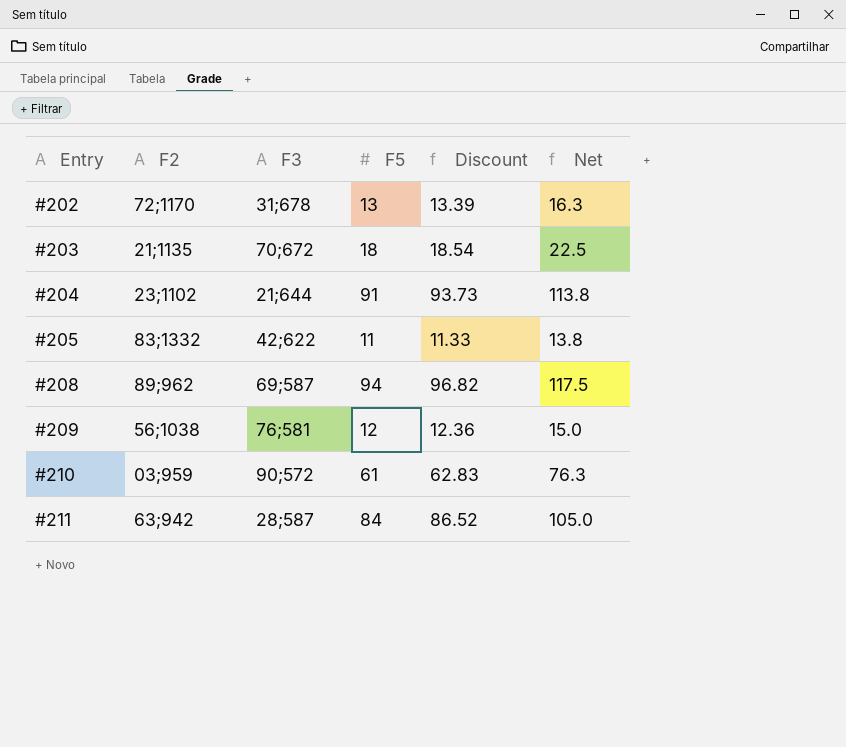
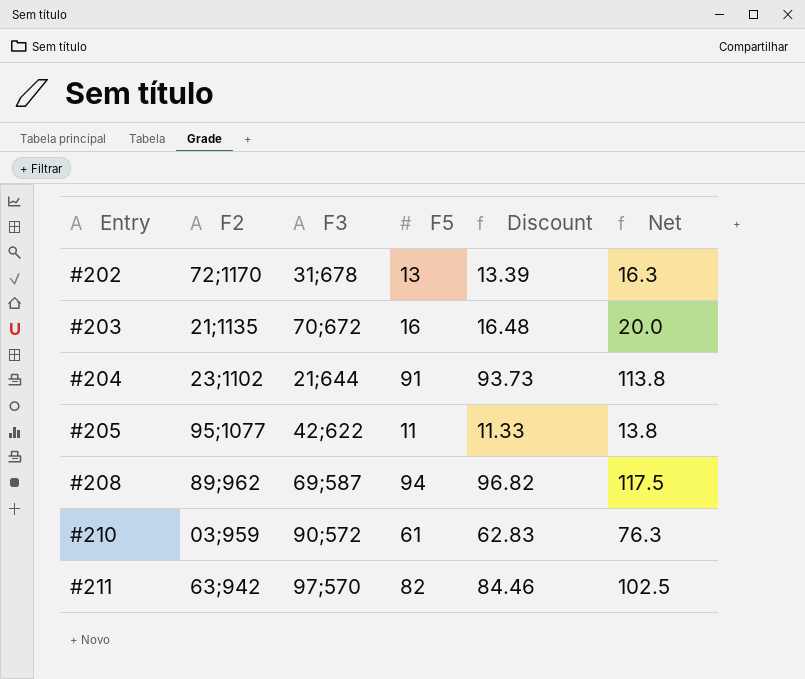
row #209: 56;1038 | 76;581 | 12 | 12.36 | 15.0 -> none
#203 | F5: 18 -> 16
#203 | Discount: 18.54 -> 16.48
#203 | Net: 22.5 -> 20.0
#205 | F2: 83;1332 -> 95;1077
#211 | F3: 28;587 -> 97;570
#211 | F5: 84 -> 82
#211 | Discount: 86.52 -> 84.46
#211 | Net: 105.0 -> 102.5

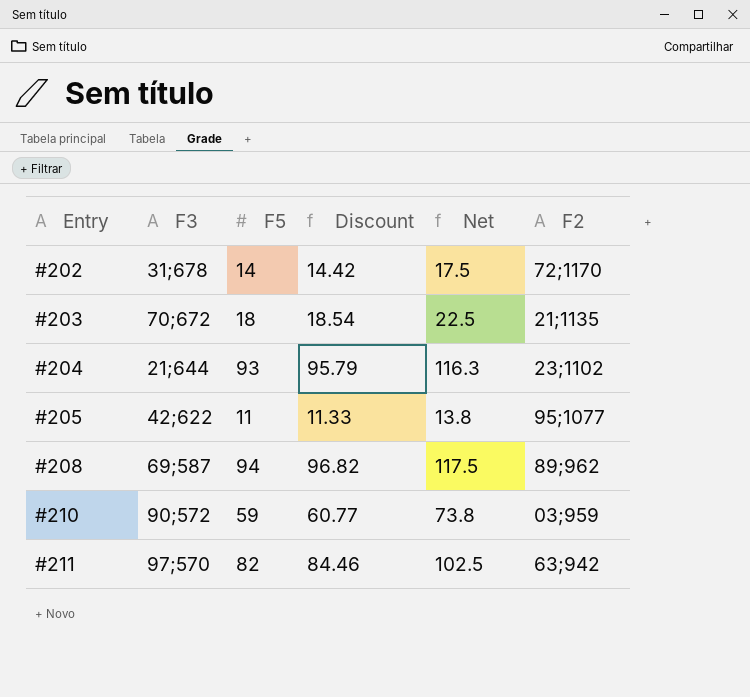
column F2 | position: 2 -> 6
#202 | F5: 13 -> 14
#202 | Discount: 13.39 -> 14.42
#202 | Net: 16.3 -> 17.5
#203 | F5: 16 -> 18
#203 | Discount: 16.48 -> 18.54
#203 | Net: 20.0 -> 22.5
#204 | F5: 91 -> 93
#204 | Discount: 93.73 -> 95.79
#204 | Net: 113.8 -> 116.3
#210 | F5: 61 -> 59
#210 | Discount: 62.83 -> 60.77
#210 | Net: 76.3 -> 73.8

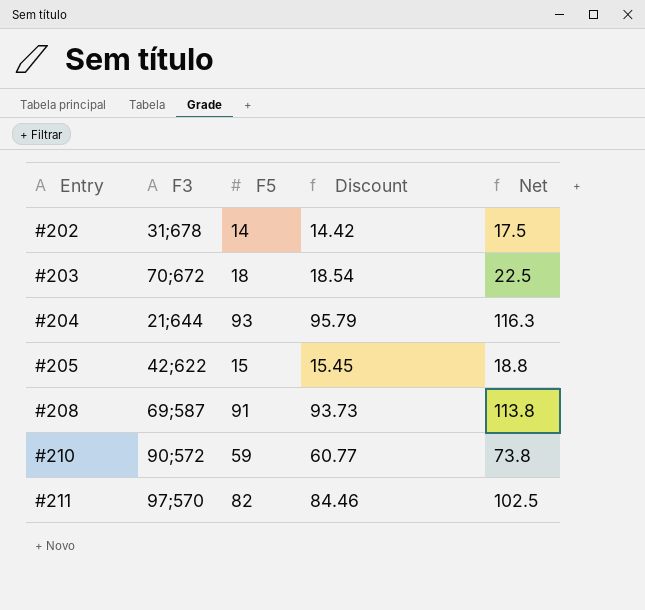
column F2 | position: 6 -> none
#205 | F5: 11 -> 15
#205 | Discount: 11.33 -> 15.45
#205 | Net: 13.8 -> 18.8
#208 | F5: 94 -> 91
#208 | Discount: 96.82 -> 93.73
#208 | Net: 117.5 -> 113.8

